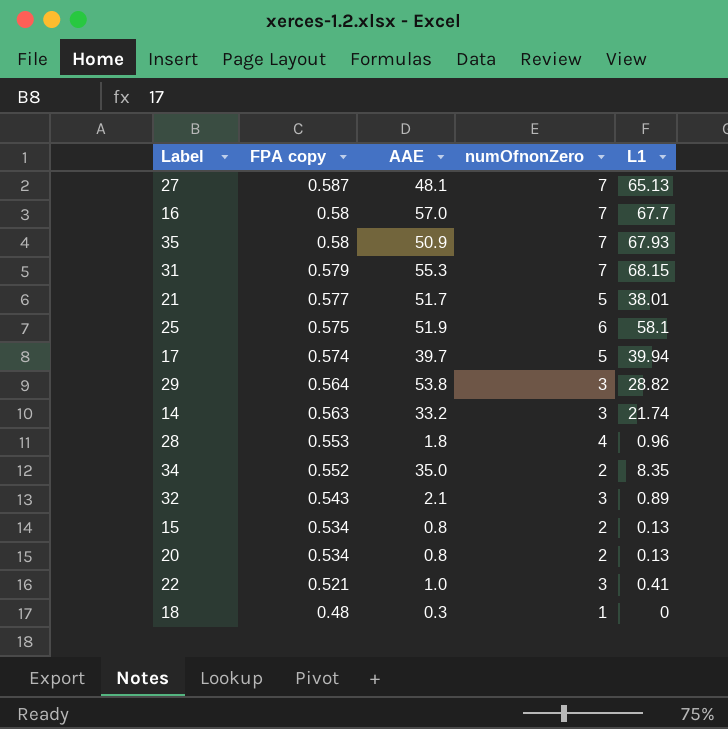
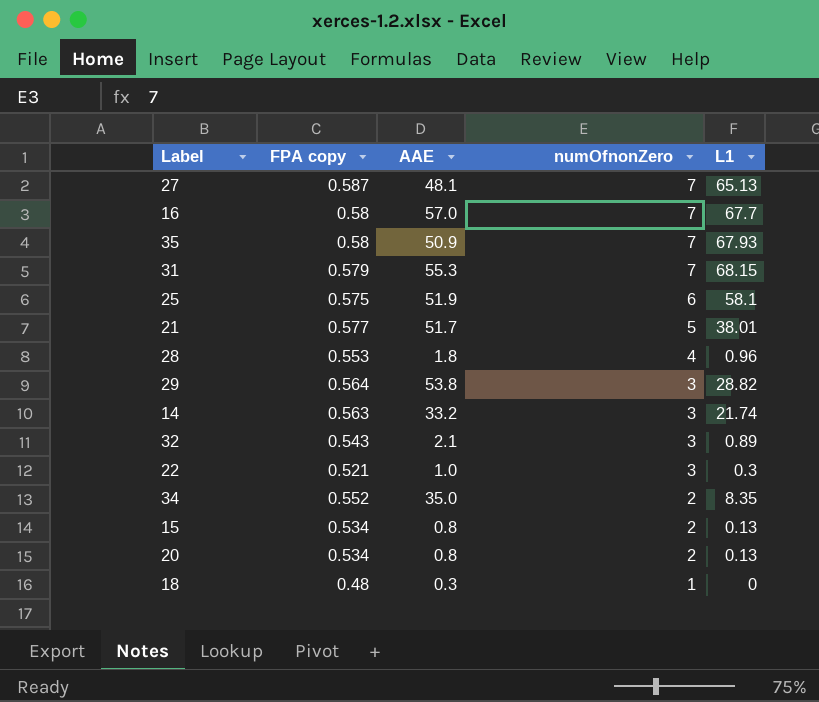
row order: FPA copy descending -> numOfnonZero descending
row 17: 0.574 | 39.7 | 5 | 39.94 -> none
22 | L1: 0.41 -> 0.3

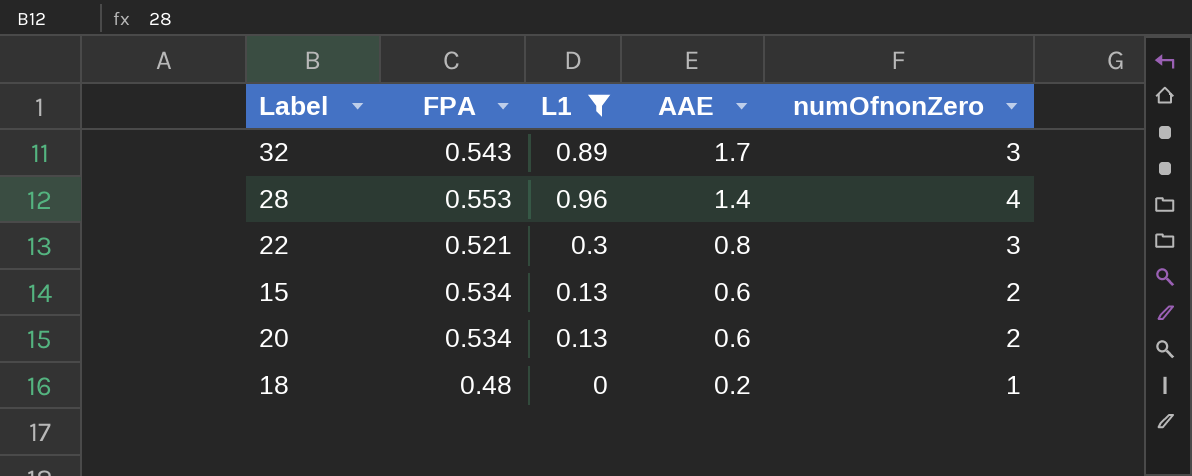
filter: none -> L1 <= 0.96
row order: numOfnonZero descending -> AAE descending
column name: FPA copy -> FPA
column L1 | position: 5 -> 3
32 | AAE: 2.1 -> 1.7
28 | AAE: 1.8 -> 1.4
22 | AAE: 1.0 -> 0.8
15 | AAE: 0.8 -> 0.6
20 | AAE: 0.8 -> 0.6
18 | AAE: 0.3 -> 0.2

